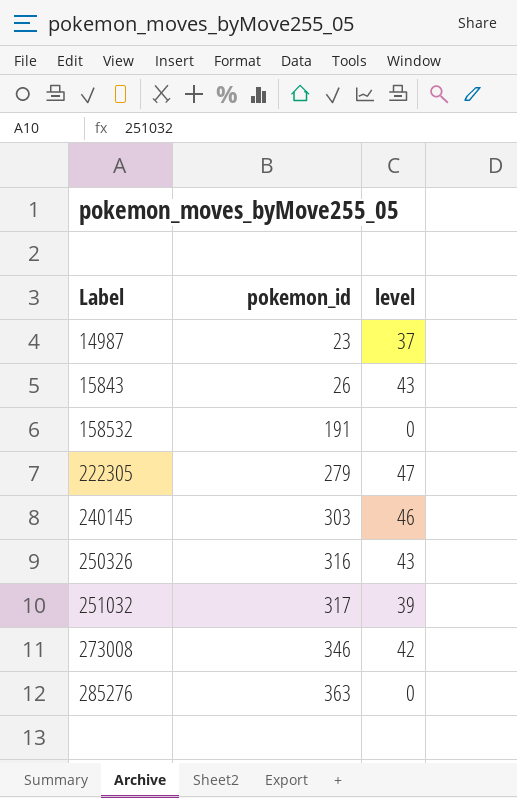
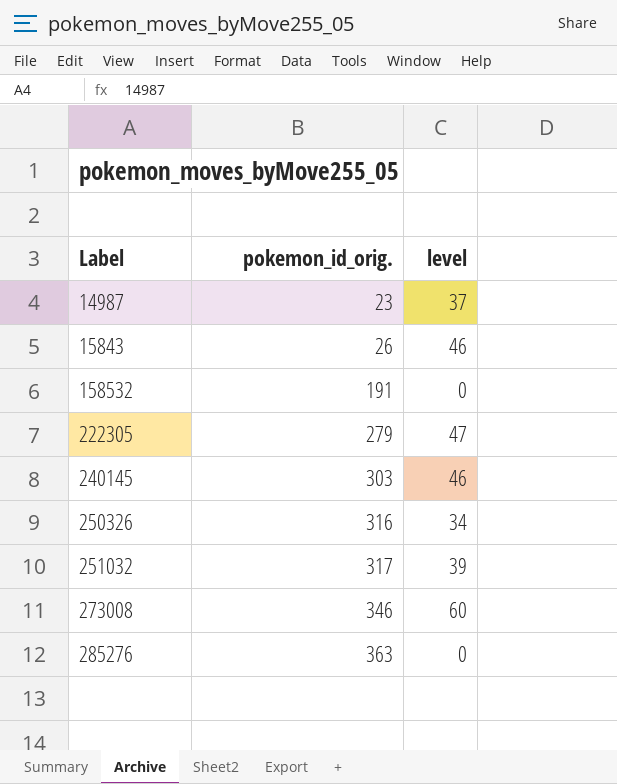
column name: pokemon_id -> pokemon_id_orig.
15843 | level: 43 -> 46
250326 | level: 43 -> 34
273008 | level: 42 -> 60

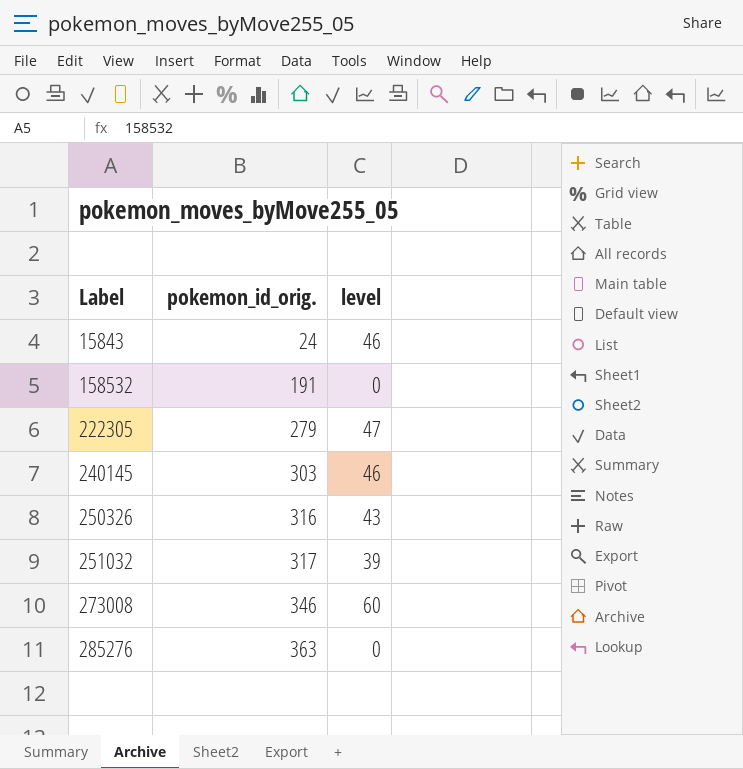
row 14987: 23 | 37 -> none
15843 | pokemon_id_orig.: 26 -> 24
250326 | level: 34 -> 43

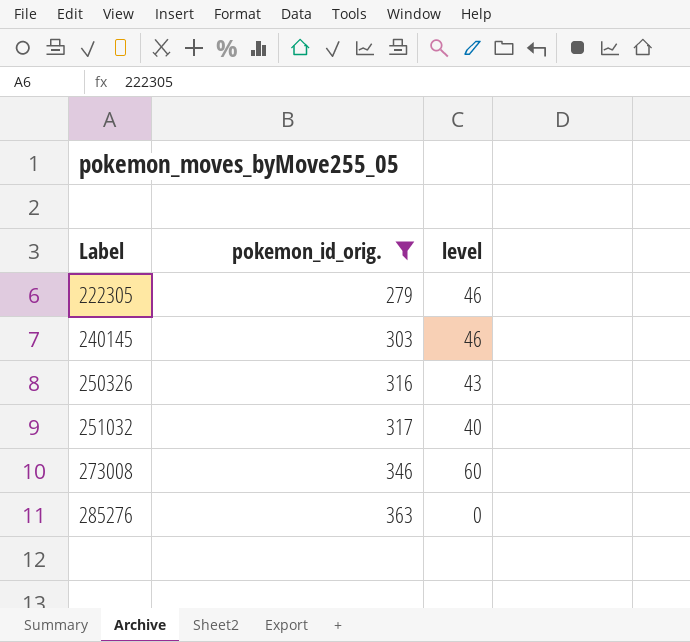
filter: none -> pokemon_id_orig. >= 279
222305 | level: 47 -> 46
251032 | level: 39 -> 40

